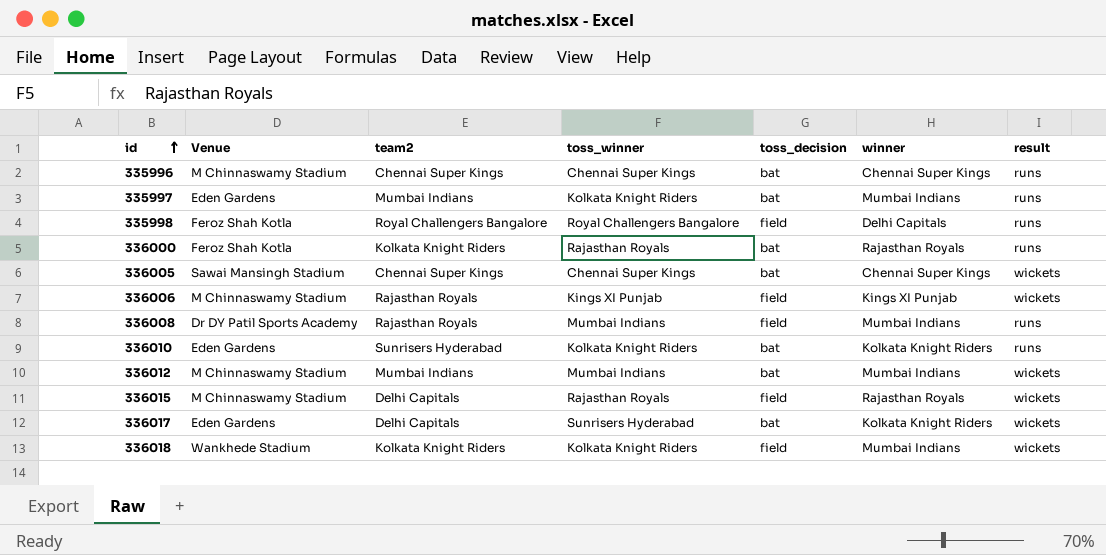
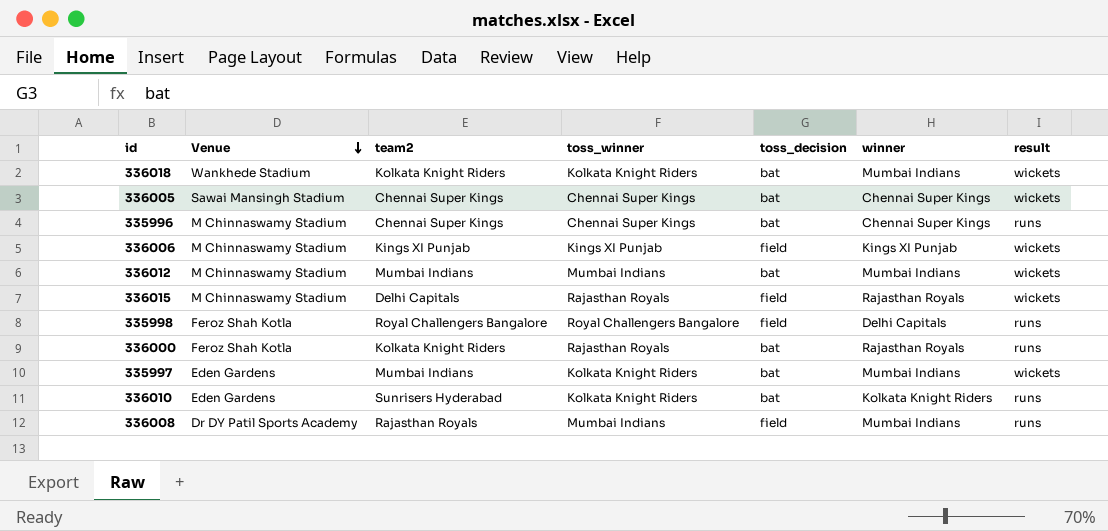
row order: id ascending -> Venue descending
row 336017: Eden Gardens | Delhi Capitals | Sunrisers Hyderabad | bat | Kolkata Knight Riders | wickets -> none
336018 | toss_decision: field -> bat
336006 | team2: Rajasthan Royals -> Kings XI Punjab
335997 | result: runs -> wickets

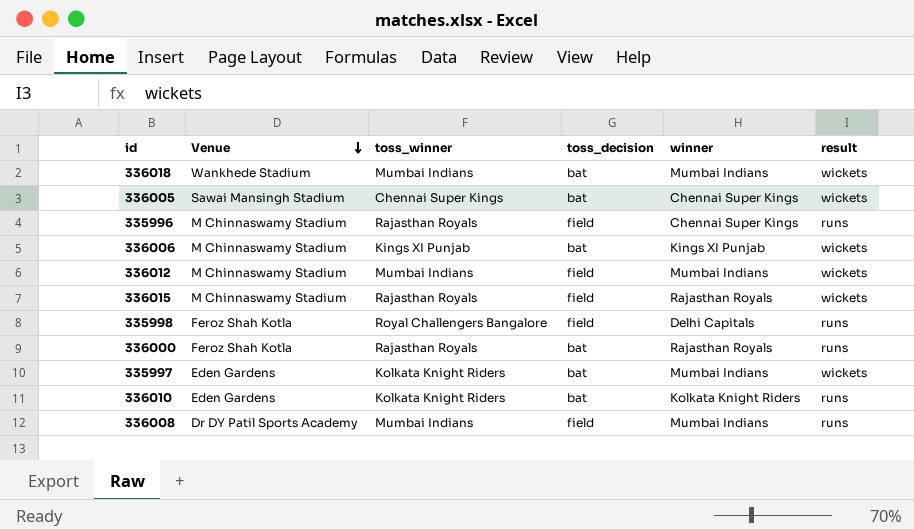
column team2 | position: 3 -> none
336018 | toss_winner: Kolkata Knight Riders -> Mumbai Indians
335996 | toss_winner: Chennai Super Kings -> Rajasthan Royals
335996 | toss_decision: bat -> field
336006 | toss_decision: field -> bat
336012 | toss_decision: bat -> field

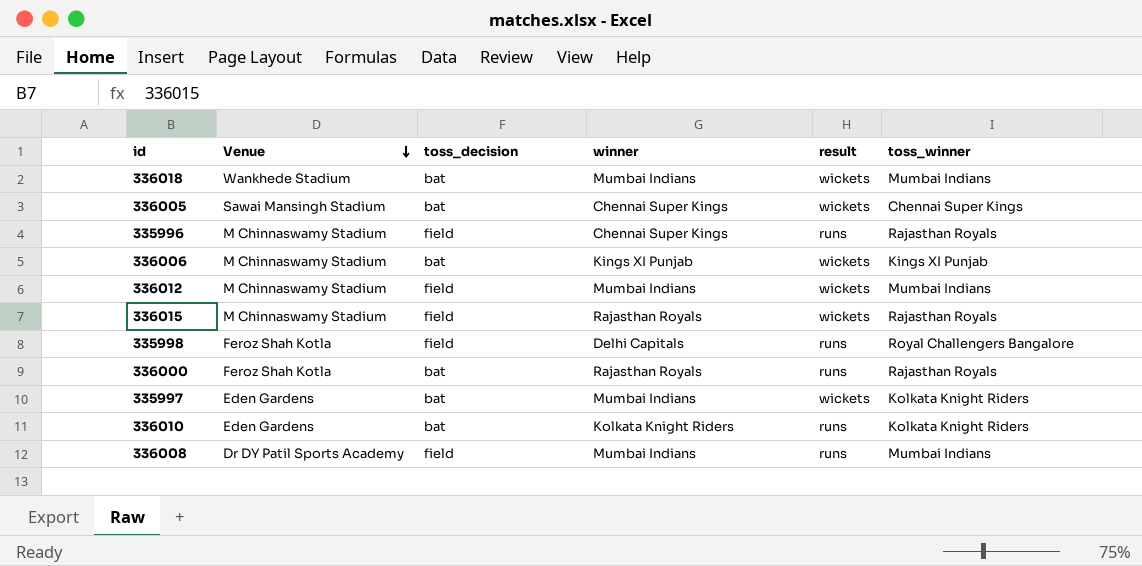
column toss_winner | position: 3 -> 6

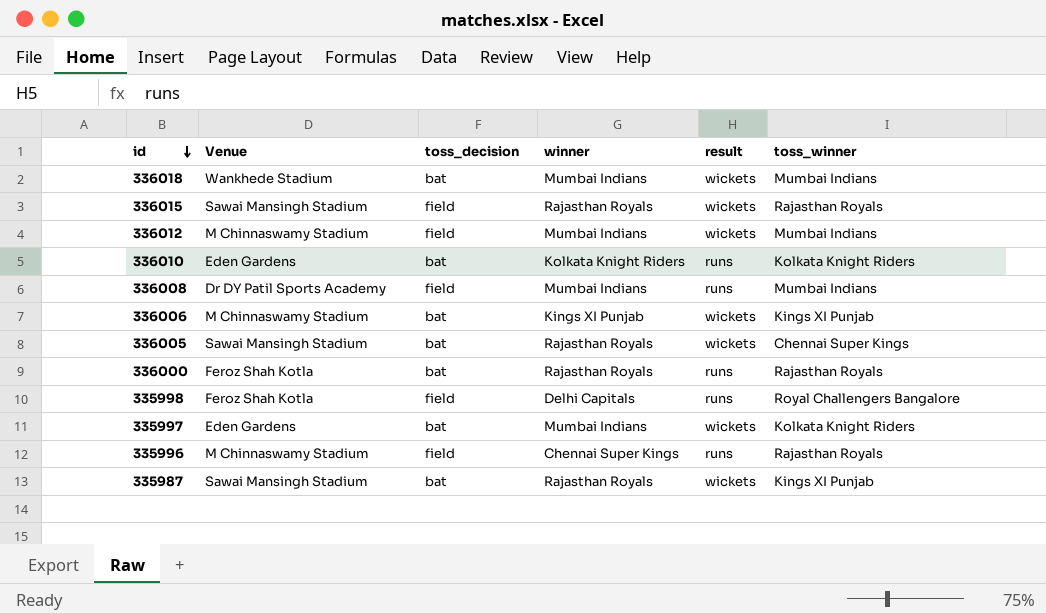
row order: Venue descending -> id descending
336015 | Venue: M Chinnaswamy Stadium -> Sawai Mansingh Stadium
336005 | winner: Chennai Super Kings -> Rajasthan Royals
row 335987: none -> Sawai Mansingh Stadium | bat | Rajasthan Royals | wickets | Kings XI Punjab

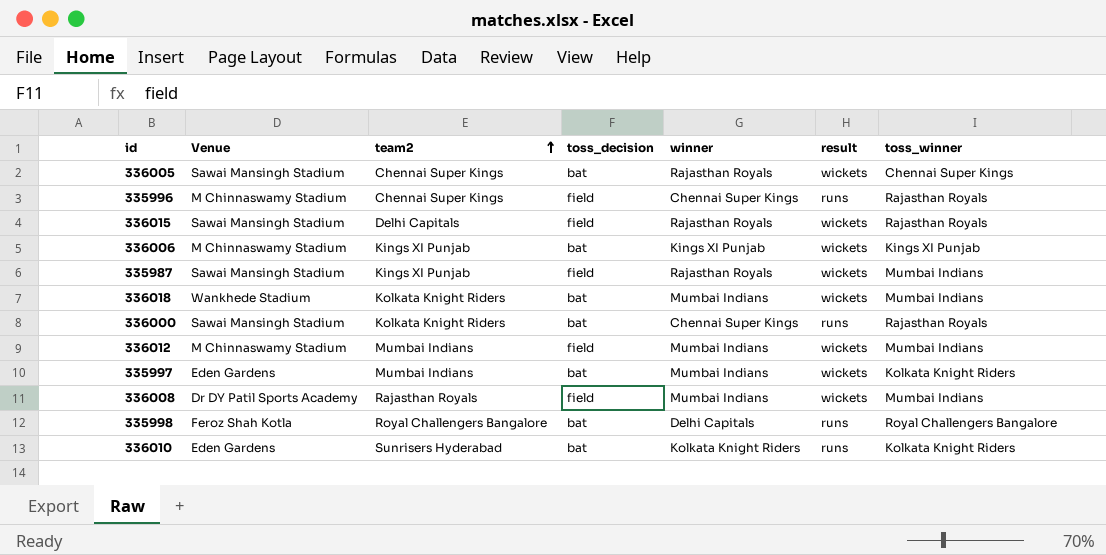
row order: id descending -> team2 ascending
column team2 | position: none -> 3
335987 | toss_decision: bat -> field
335987 | toss_winner: Kings XI Punjab -> Mumbai Indians
336000 | Venue: Feroz Shah Kotla -> Sawai Mansingh Stadium
336000 | winner: Rajasthan Royals -> Chennai Super Kings
336008 | result: runs -> wickets
335998 | toss_decision: field -> bat

